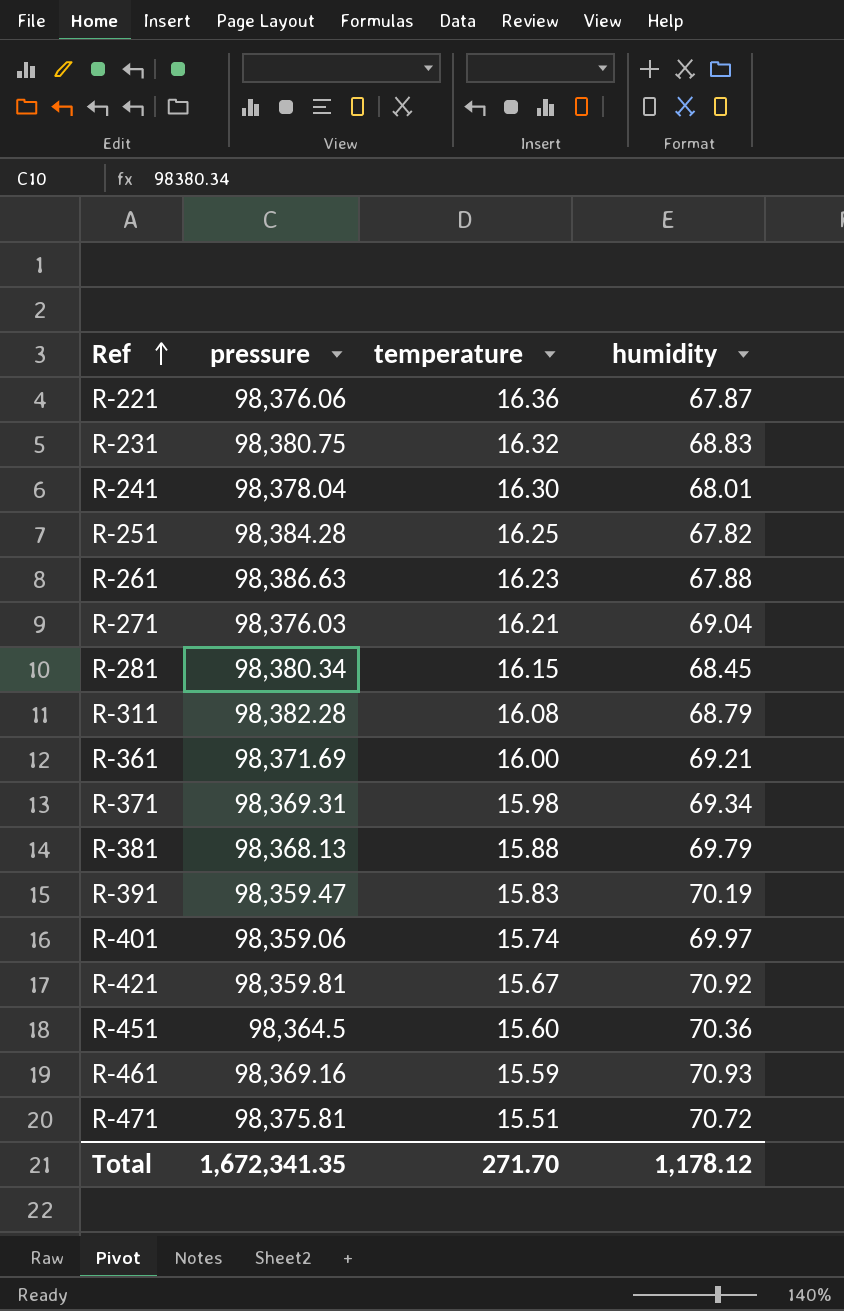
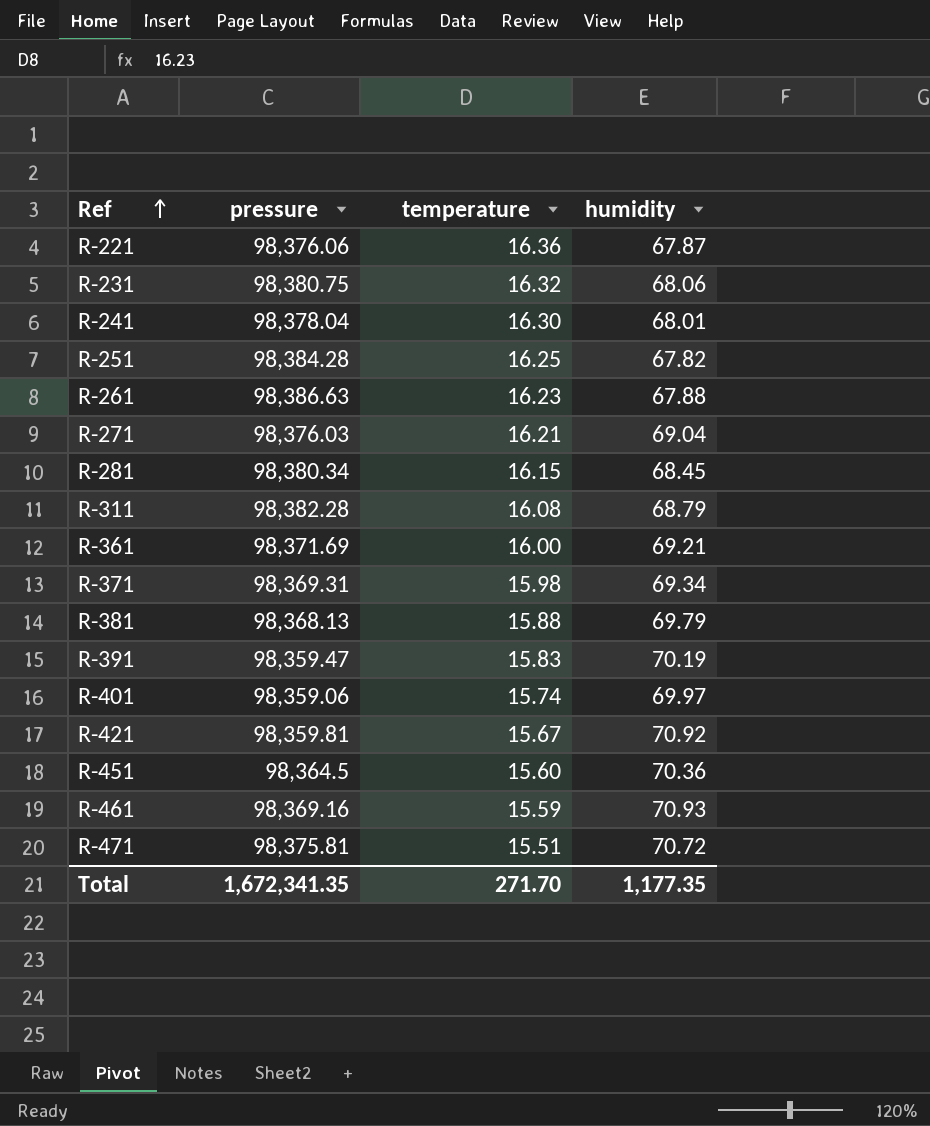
R-231 | humidity: 68.83 -> 68.06
Total | humidity: 1,178.12 -> 1,177.35

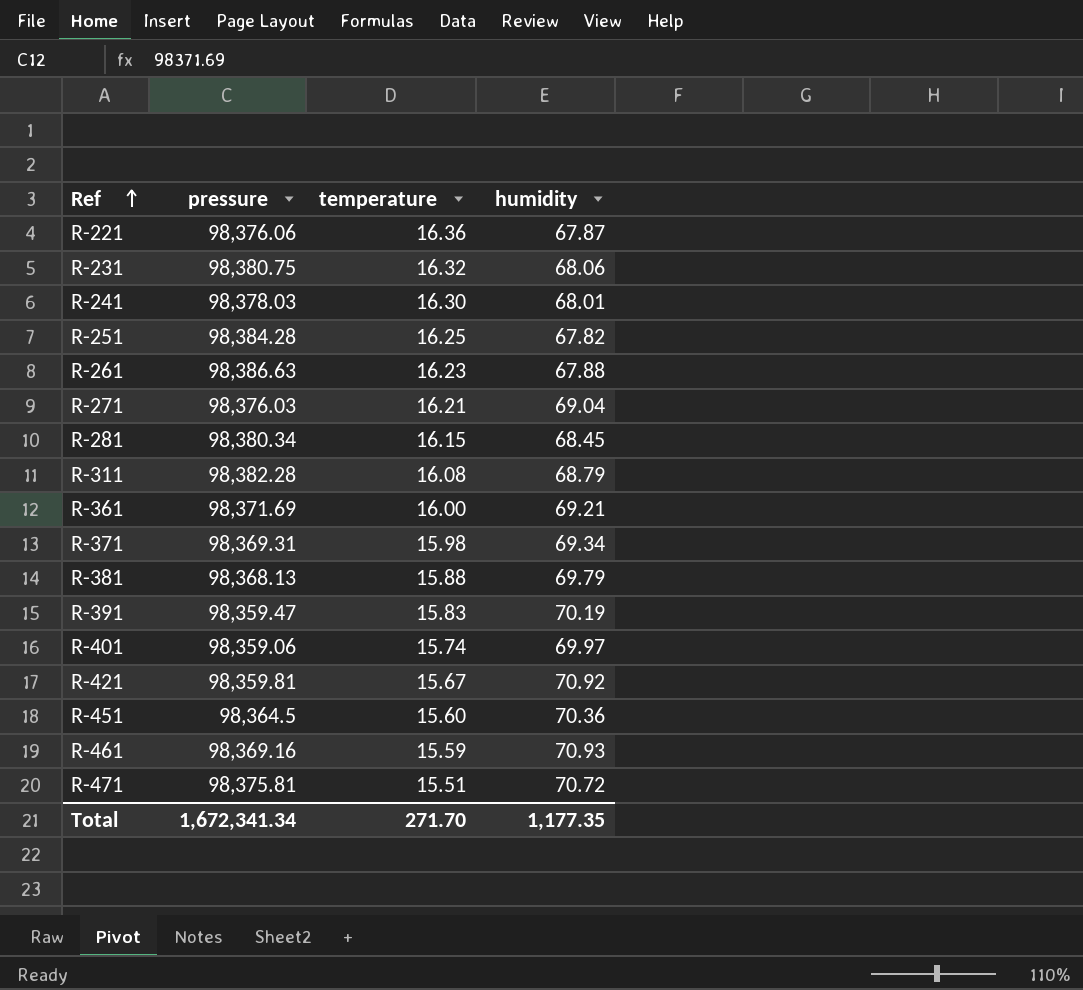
R-241 | pressure: 98,378.04 -> 98,378.03
Total | pressure: 1,672,341.35 -> 1,672,341.34

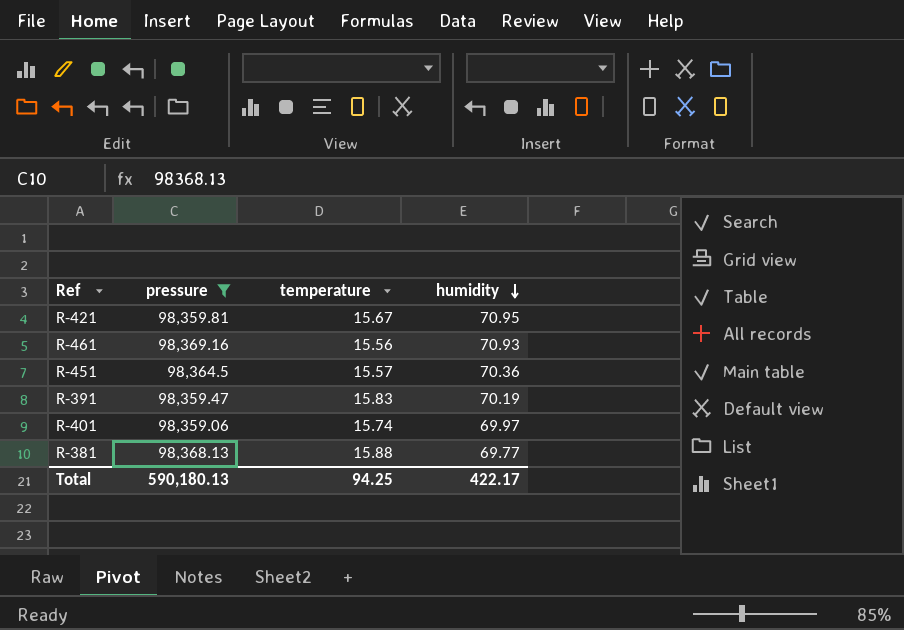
filter: none -> pressure <= 98,369.16
row order: Ref ascending -> humidity descending
R-421 | humidity: 70.92 -> 70.95
R-461 | temperature: 15.59 -> 15.56
R-451 | temperature: 15.60 -> 15.57
R-381 | humidity: 69.79 -> 69.77
Total | pressure: 1,672,341.34 -> 590,180.13
Total | temperature: 271.70 -> 94.25
Total | humidity: 1,177.35 -> 422.17

